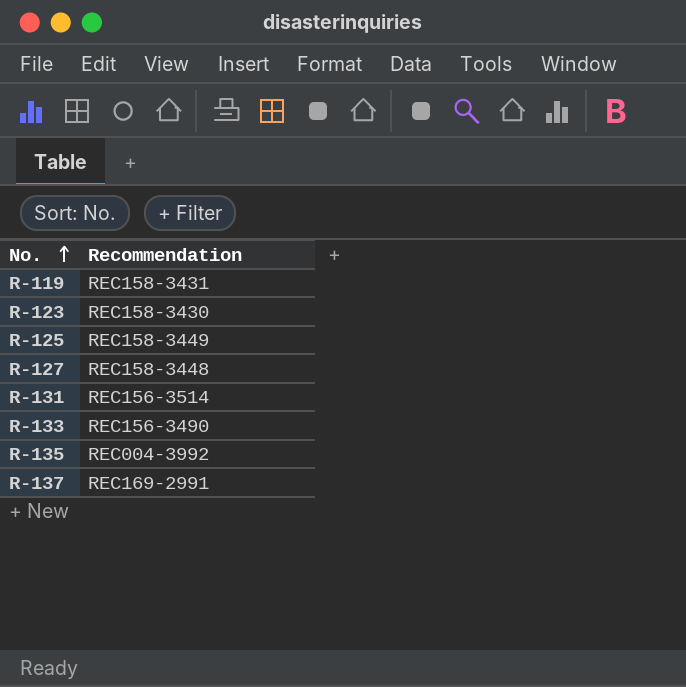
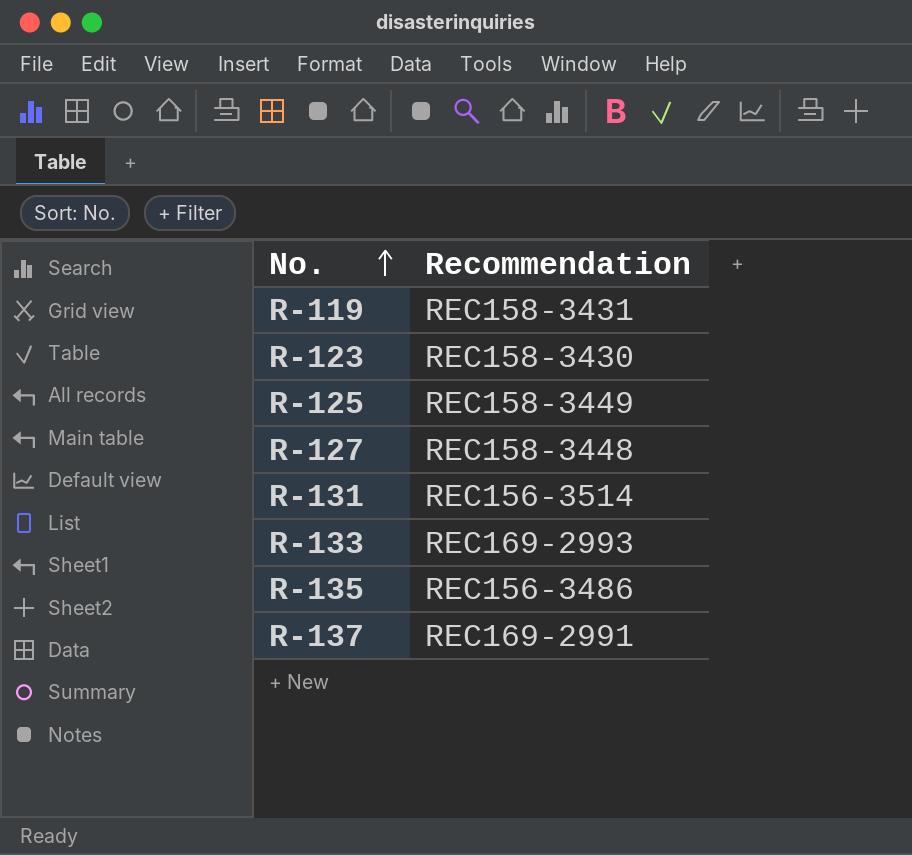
R-133 | Recommendation: REC156-3490 -> REC169-2993
R-135 | Recommendation: REC004-3992 -> REC156-3486

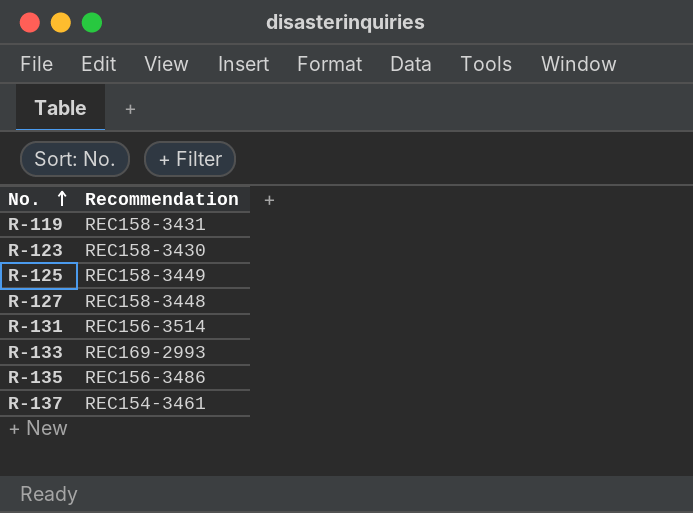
R-137 | Recommendation: REC169-2991 -> REC154-3461

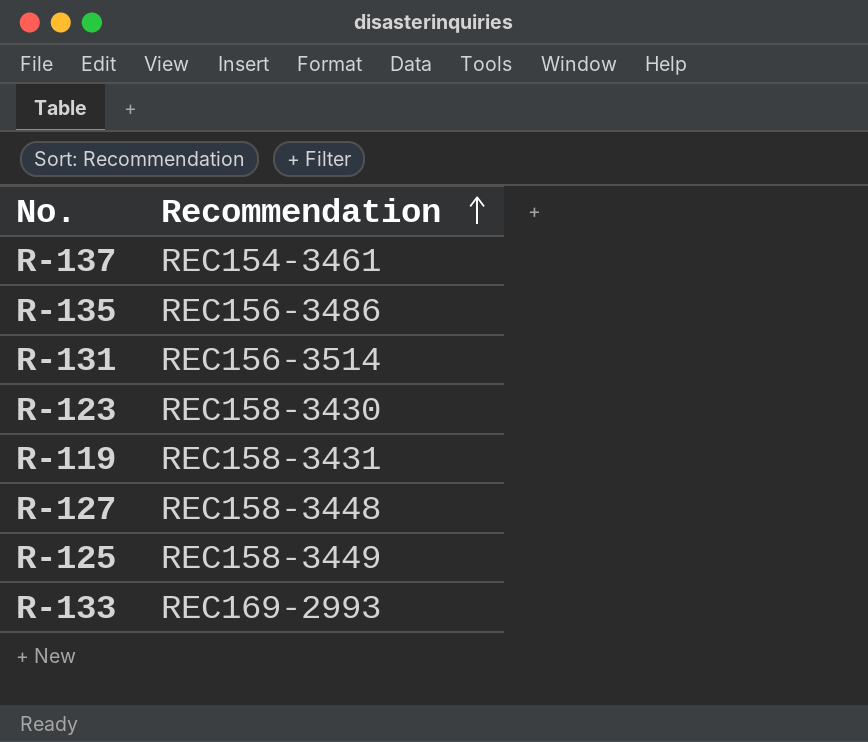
row order: No. ascending -> Recommendation ascending

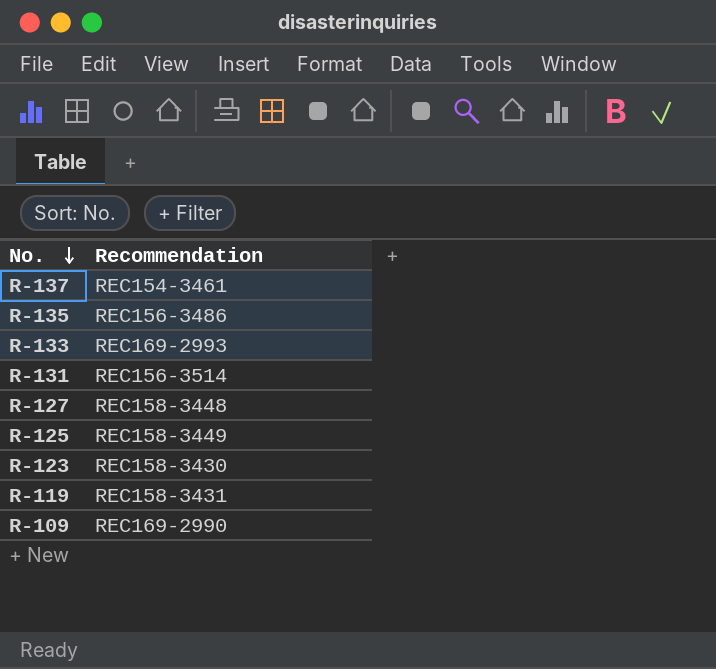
row order: Recommendation ascending -> No. descending
row R-109: none -> REC169-2990

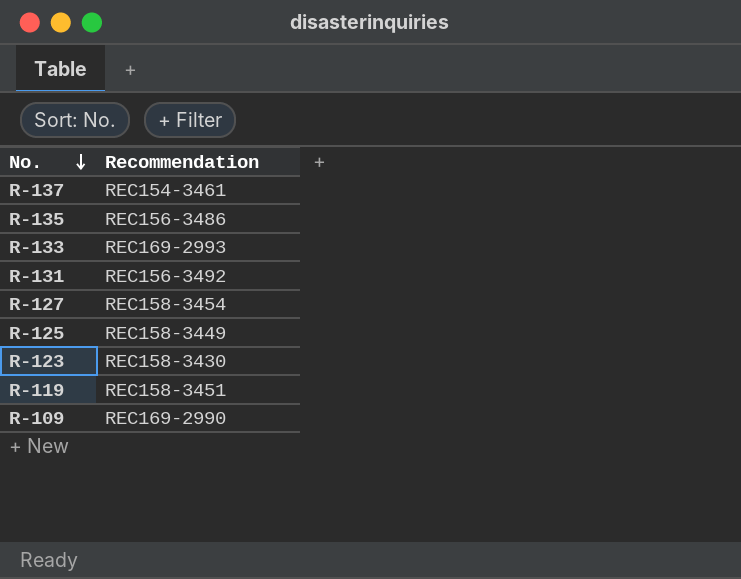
R-131 | Recommendation: REC156-3514 -> REC156-3492
R-127 | Recommendation: REC158-3448 -> REC158-3454
R-119 | Recommendation: REC158-3431 -> REC158-3451

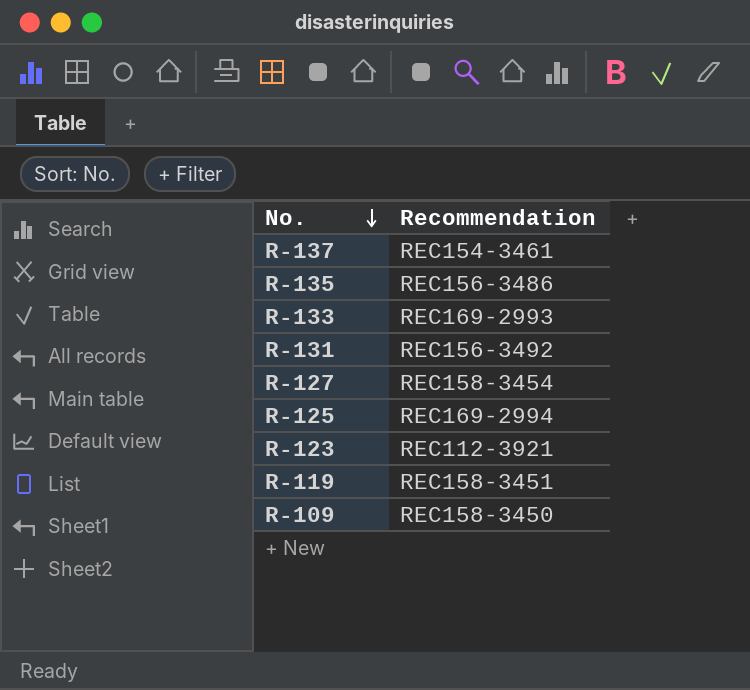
R-125 | Recommendation: REC158-3449 -> REC169-2994
R-123 | Recommendation: REC158-3430 -> REC112-3921
R-109 | Recommendation: REC169-2990 -> REC158-3450

